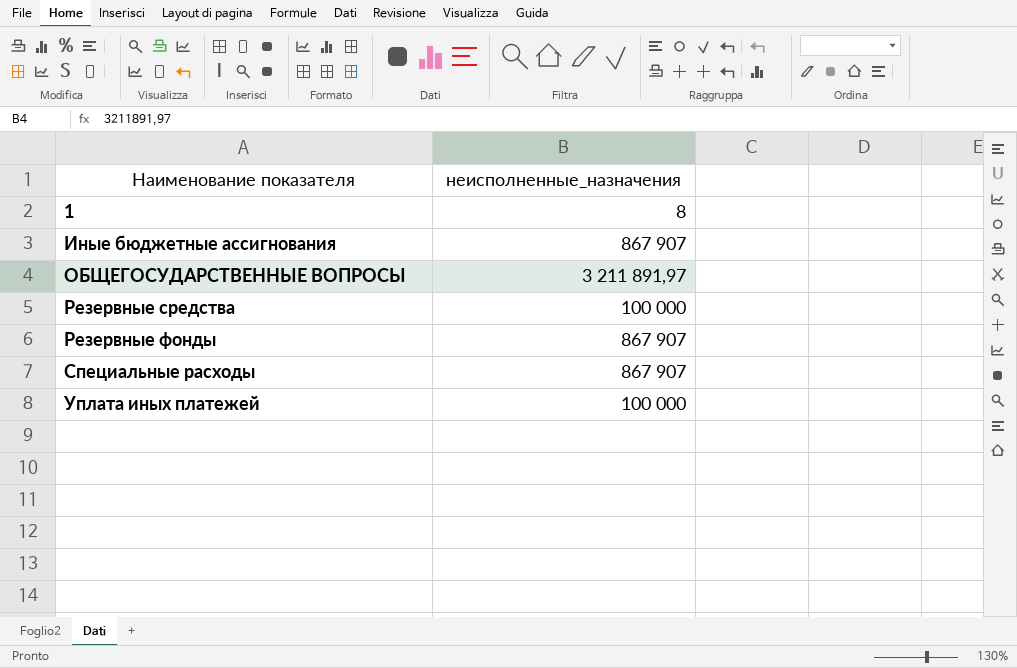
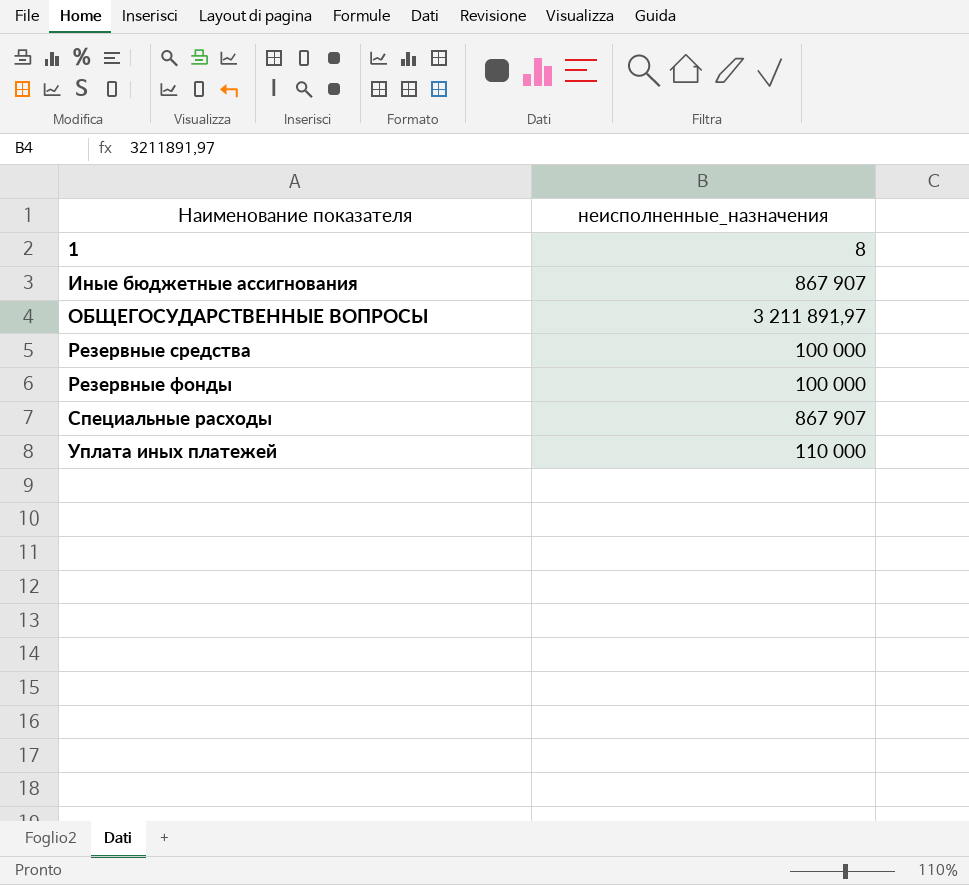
Резервные фонды | неисполненные_назначения: 867 907 -> 100 000
Уплата иных платежей | неисполненные_назначения: 100 000 -> 110 000

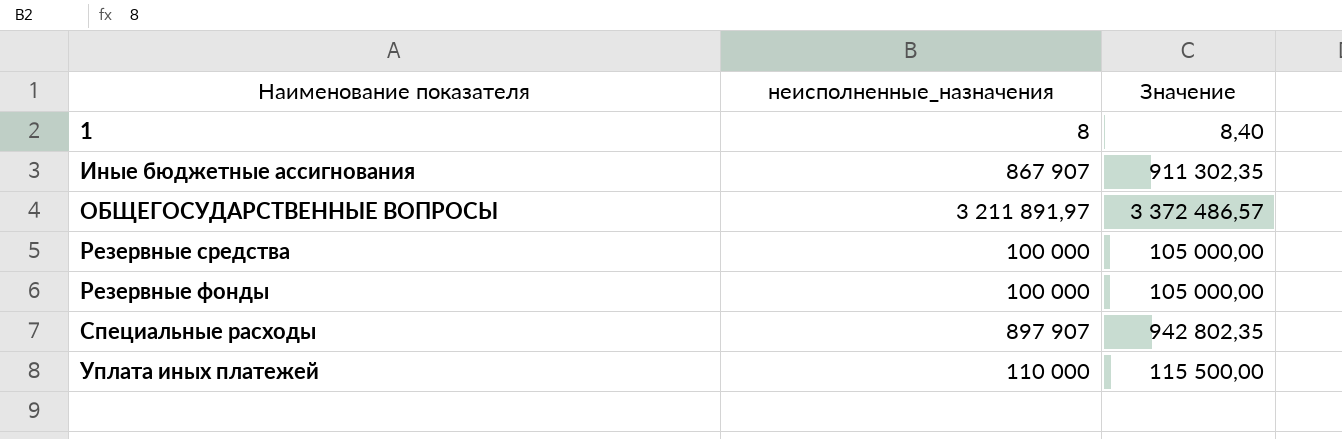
column Значение | formula: none -> [неисполненные_назначения] * 1,05
Специальные расходы | неисполненные_назначения: 867 907 -> 897 907

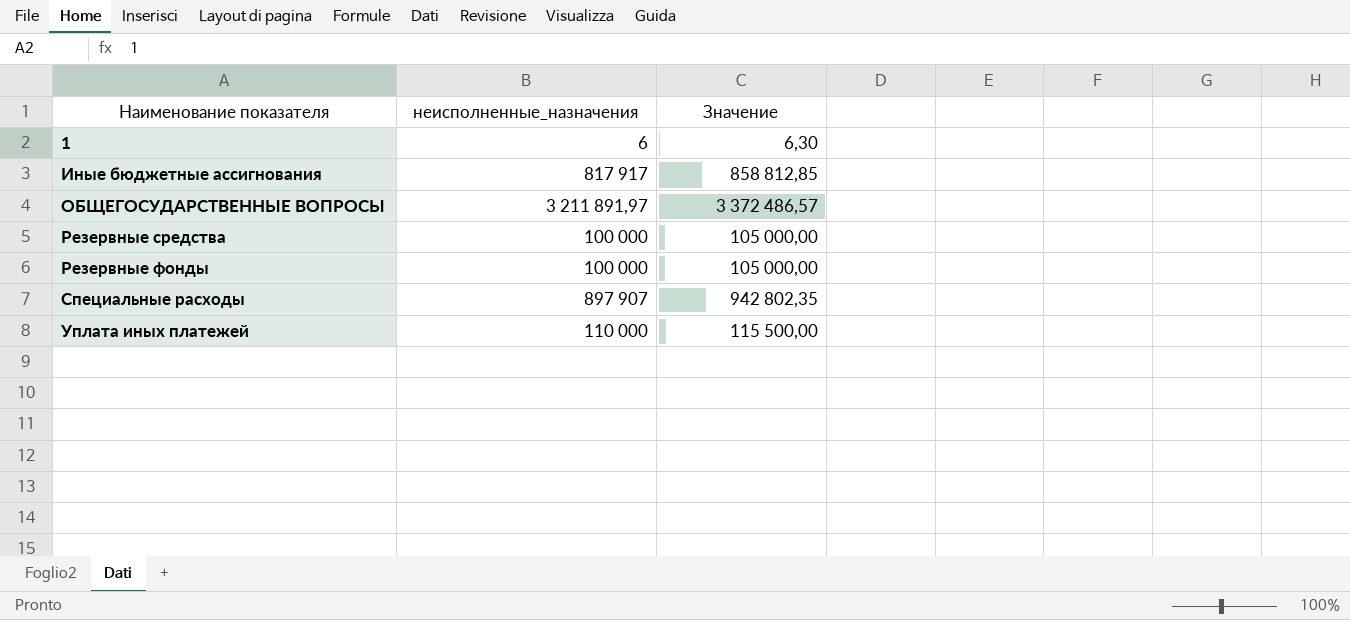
1 | неисполненные_назначения: 8 -> 6
1 | Значение: 8,40 -> 6,30
Иные бюджетные ассигнования | неисполненные_назначения: 867 907 -> 817 917
Иные бюджетные ассигнования | Значение: 911 302,35 -> 858 812,85

